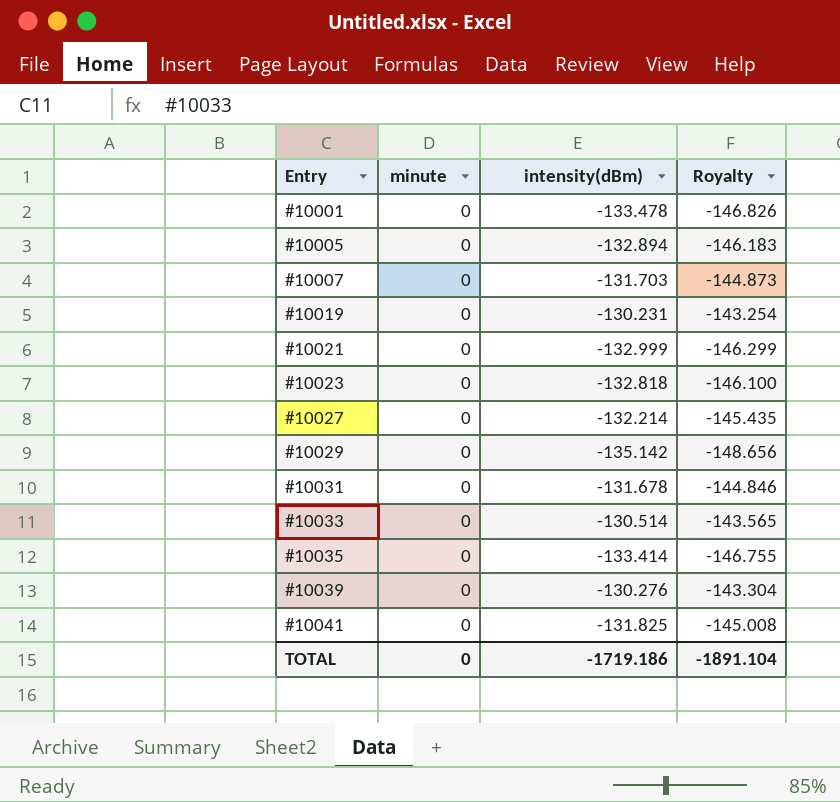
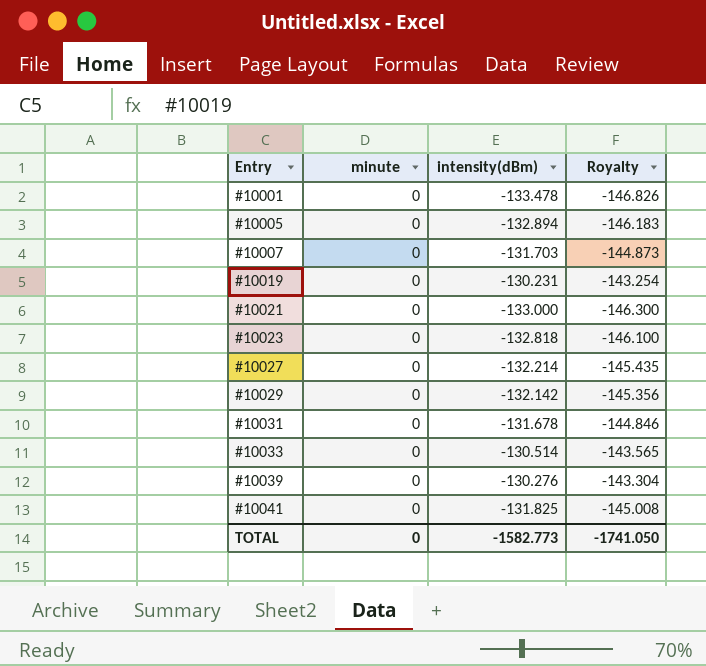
row #10035: 0 | -133.414 | -146.755 -> none
#10021 | intensity(dBm): -132.999 -> -133.000
#10021 | Royalty: -146.299 -> -146.300
#10029 | intensity(dBm): -135.142 -> -132.142
#10029 | Royalty: -148.656 -> -145.356
TOTAL | intensity(dBm): -1719.186 -> -1582.773
TOTAL | Royalty: -1891.104 -> -1741.050

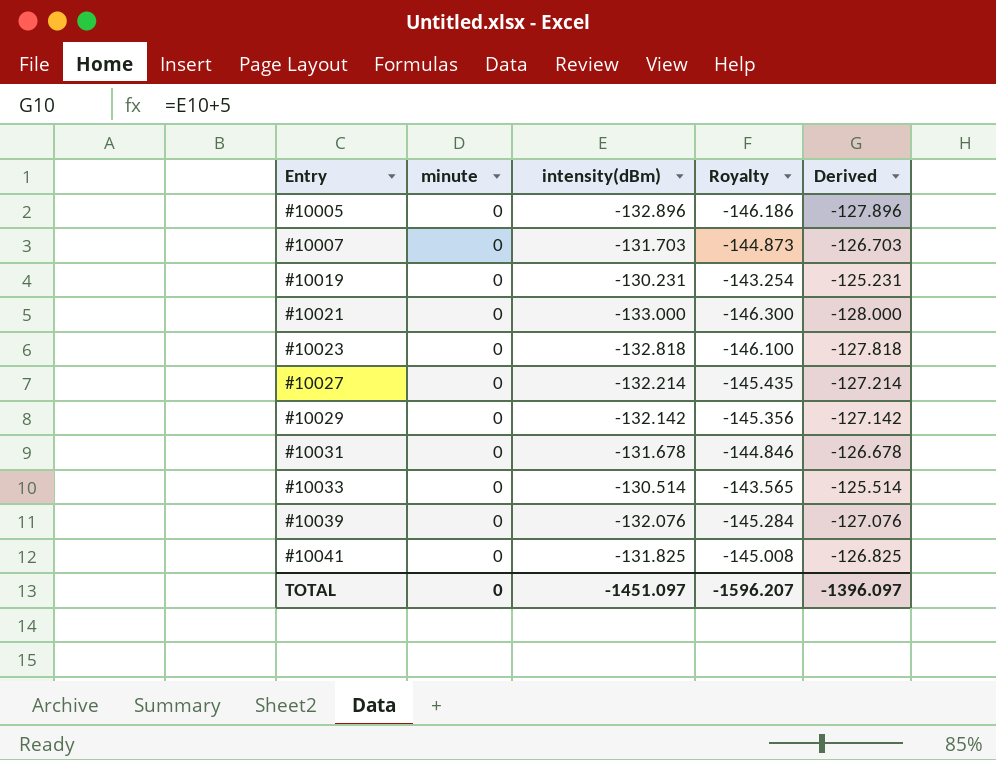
column Derived | formula: none -> [intensity(dBm)] + 5
row #10001: 0 | -133.478 | -146.826 -> none
#10005 | intensity(dBm): -132.894 -> -132.896
#10005 | Royalty: -146.183 -> -146.186
#10039 | intensity(dBm): -130.276 -> -132.076
#10039 | Royalty: -143.304 -> -145.284
TOTAL | intensity(dBm): -1582.773 -> -1451.097
TOTAL | Royalty: -1741.050 -> -1596.207

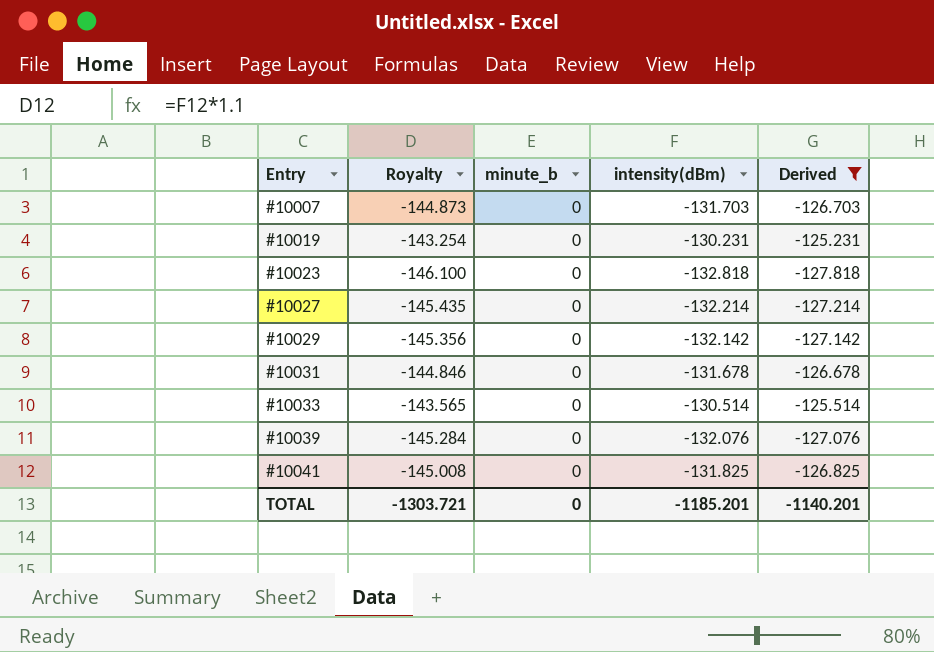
filter: none -> Derived >= -127.818
column Royalty | position: 4 -> 2
column name: minute -> minute_b
TOTAL | Royalty: -1596.207 -> -1303.721
TOTAL | intensity(dBm): -1451.097 -> -1185.201
TOTAL | Derived: -1396.097 -> -1140.201

